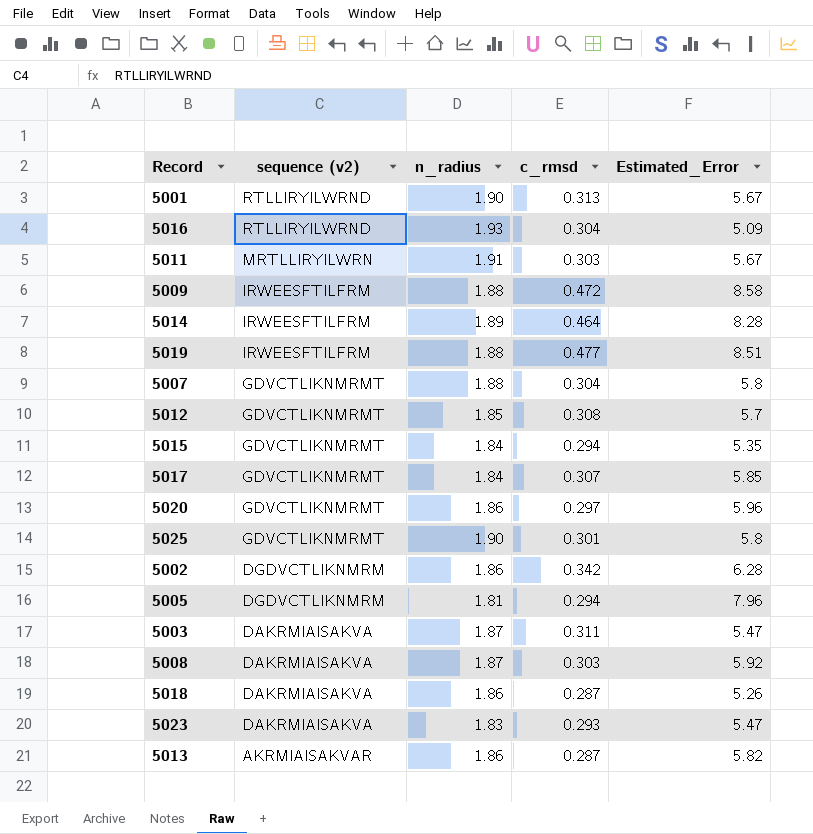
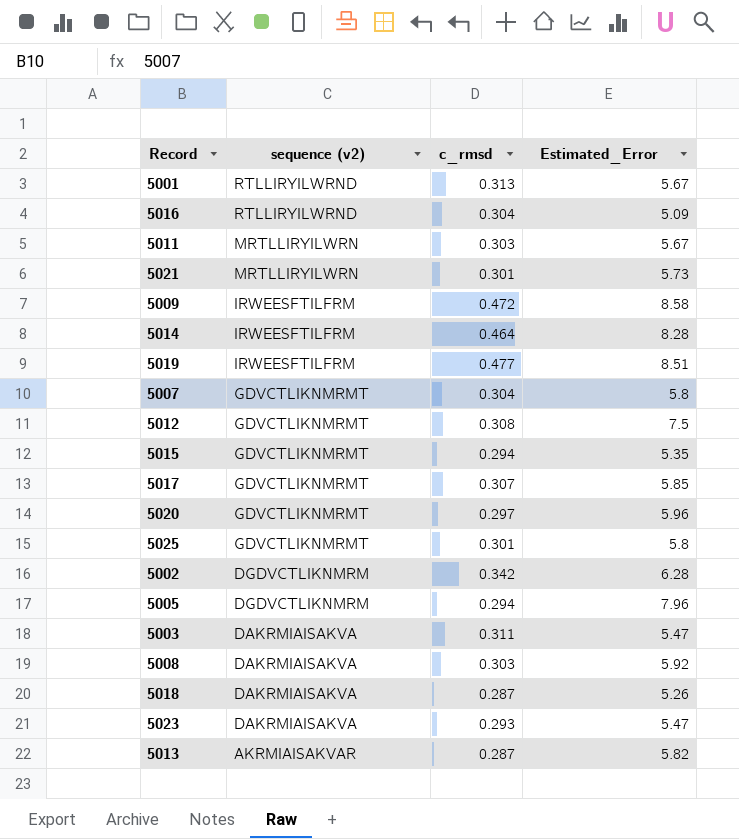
column n_radius | position: 3 -> none
row 5021: none -> MRTLLIRYILWRN | 0.301 | 5.73
5012 | Estimated_Error: 5.7 -> 7.5

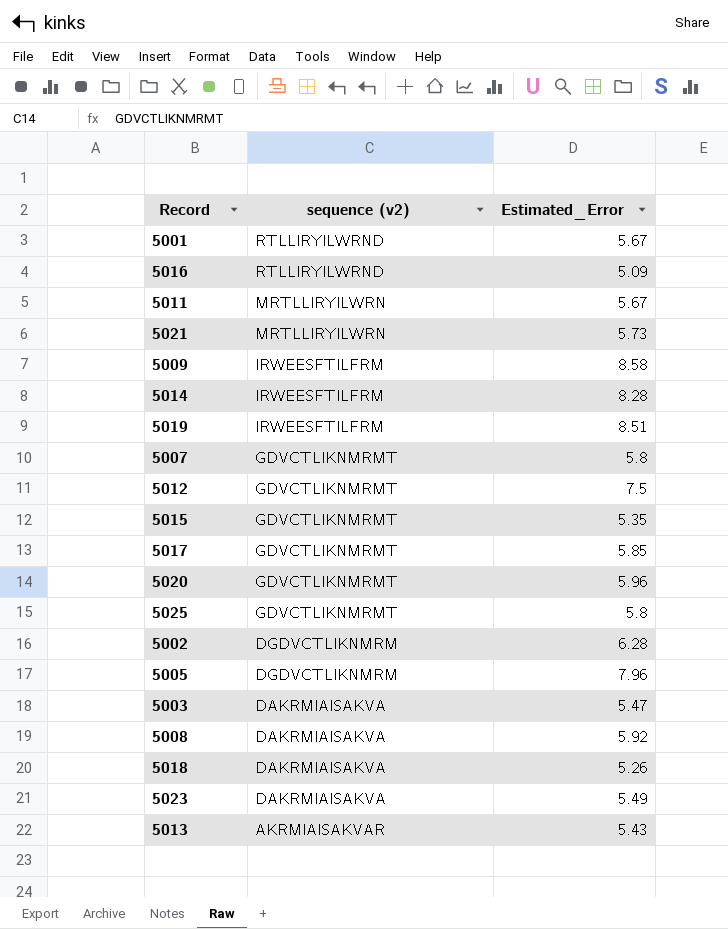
column c_rmsd | position: 3 -> none
5023 | Estimated_Error: 5.47 -> 5.49
5013 | Estimated_Error: 5.82 -> 5.43

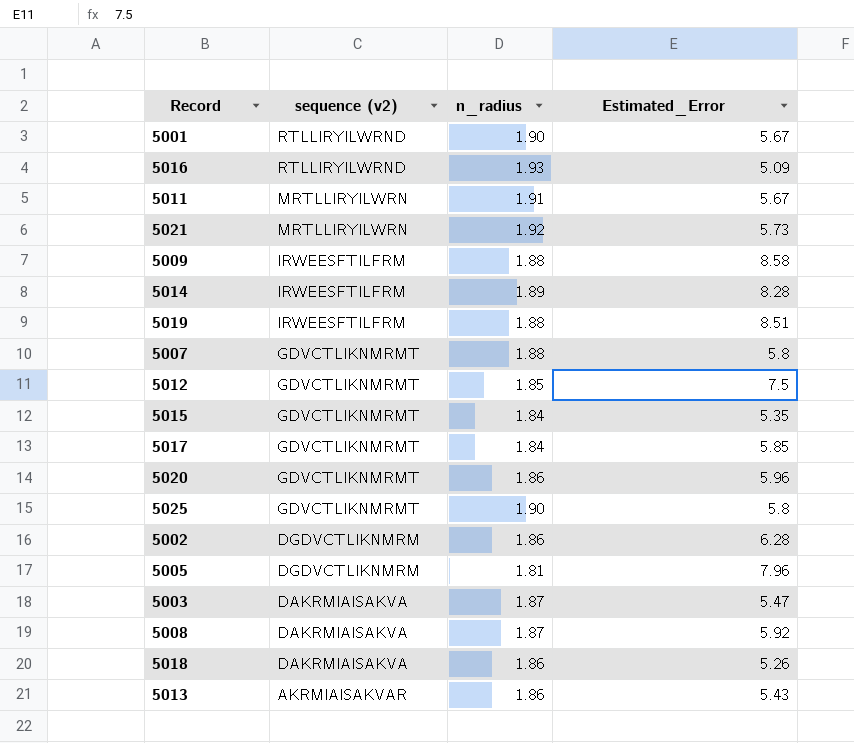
column n_radius | position: none -> 3
row 5023: DAKRMIAISAKVA | 5.49 -> none

